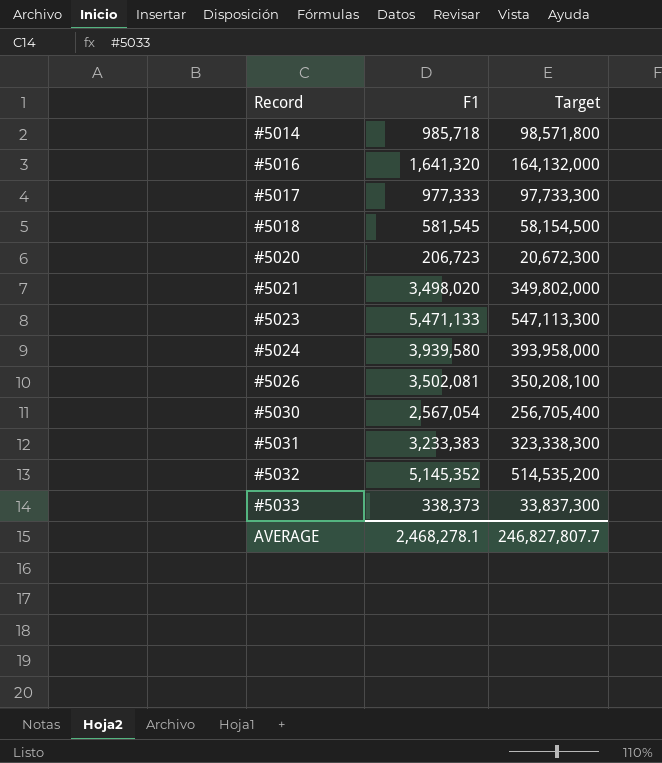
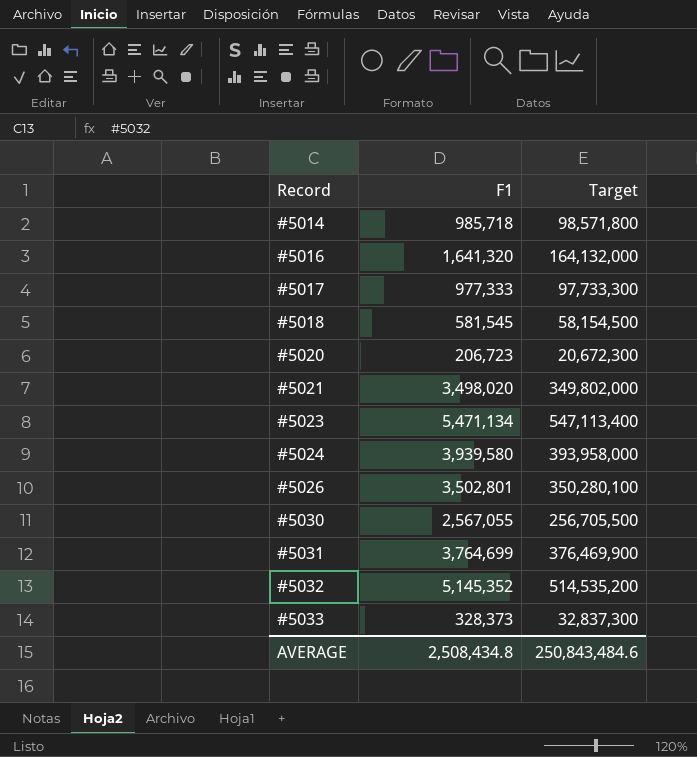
#5023 | F1: 5,471,133 -> 5,471,134
#5023 | Target: 547,113,300 -> 547,113,400
#5026 | F1: 3,502,081 -> 3,502,801
#5026 | Target: 350,208,100 -> 350,280,100
#5030 | F1: 2,567,054 -> 2,567,055
#5030 | Target: 256,705,400 -> 256,705,500
#5031 | F1: 3,233,383 -> 3,764,699
#5031 | Target: 323,338,300 -> 376,469,900
#5033 | F1: 338,373 -> 328,373
#5033 | Target: 33,837,300 -> 32,837,300
AVERAGE | F1: 2,468,278.1 -> 2,508,434.8
AVERAGE | Target: 246,827,807.7 -> 250,843,484.6

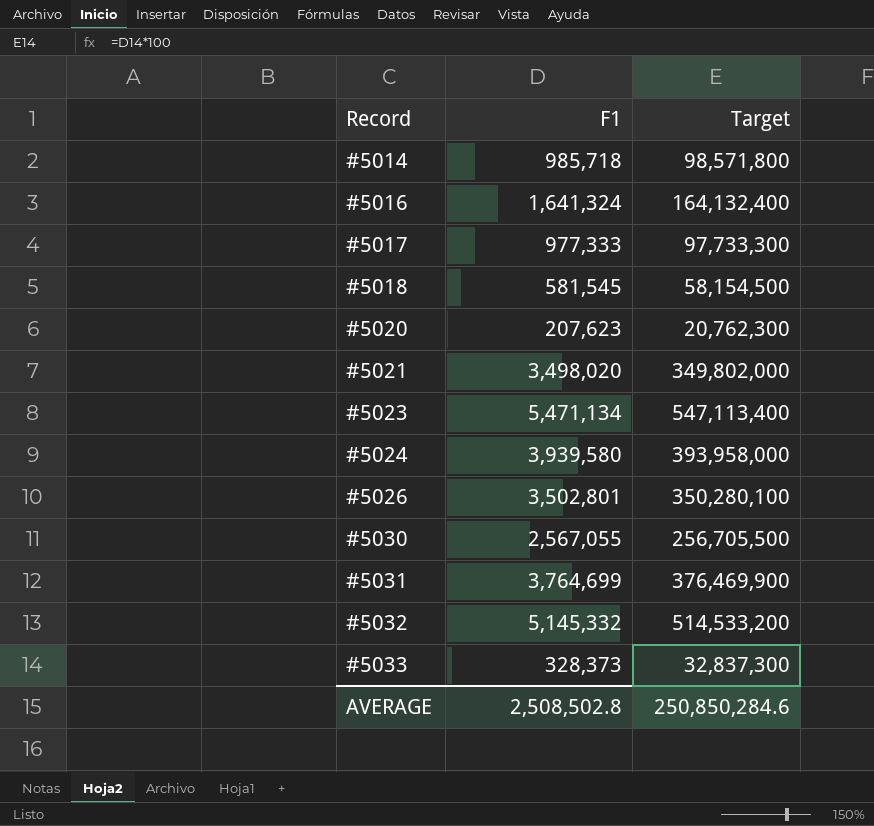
#5016 | F1: 1,641,320 -> 1,641,324
#5016 | Target: 164,132,000 -> 164,132,400
#5020 | F1: 206,723 -> 207,623
#5020 | Target: 20,672,300 -> 20,762,300
#5032 | F1: 5,145,352 -> 5,145,332
#5032 | Target: 514,535,200 -> 514,533,200
AVERAGE | F1: 2,508,434.8 -> 2,508,502.8
AVERAGE | Target: 250,843,484.6 -> 250,850,284.6

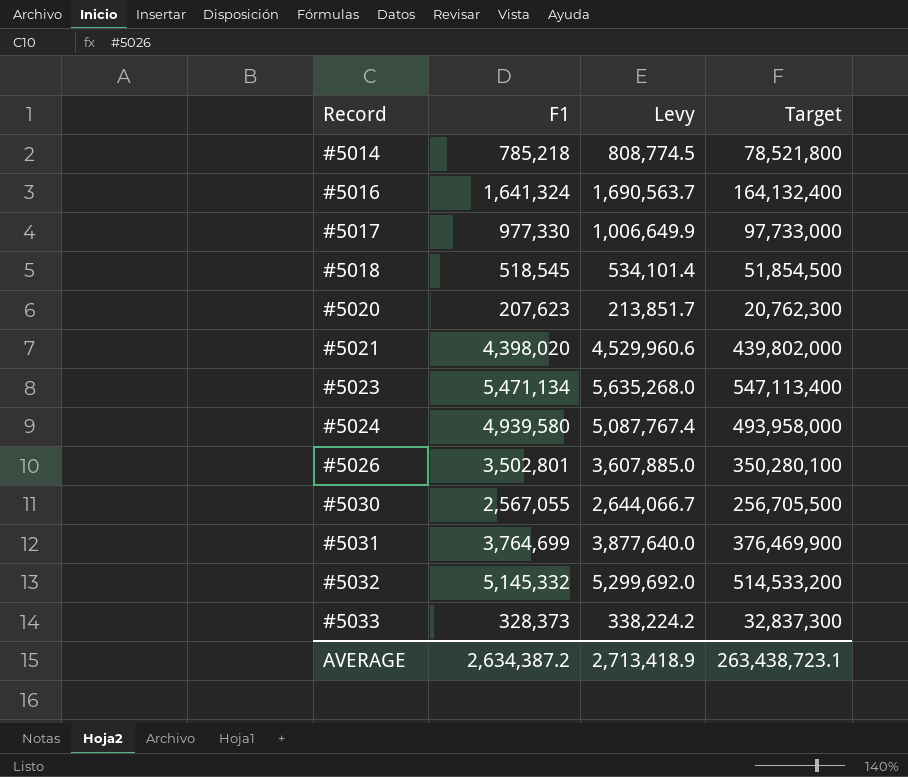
column Levy | formula: none -> [F1] * 1.03
#5014 | F1: 985,718 -> 785,218
#5014 | Target: 98,571,800 -> 78,521,800
#5017 | F1: 977,333 -> 977,330
#5017 | Target: 97,733,300 -> 97,733,000
#5018 | F1: 581,545 -> 518,545
#5018 | Target: 58,154,500 -> 51,854,500
#5021 | F1: 3,498,020 -> 4,398,020
#5021 | Target: 349,802,000 -> 439,802,000
#5024 | F1: 3,939,580 -> 4,939,580
#5024 | Target: 393,958,000 -> 493,958,000
AVERAGE | F1: 2,508,502.8 -> 2,634,387.2
AVERAGE | Target: 250,850,284.6 -> 263,438,723.1

